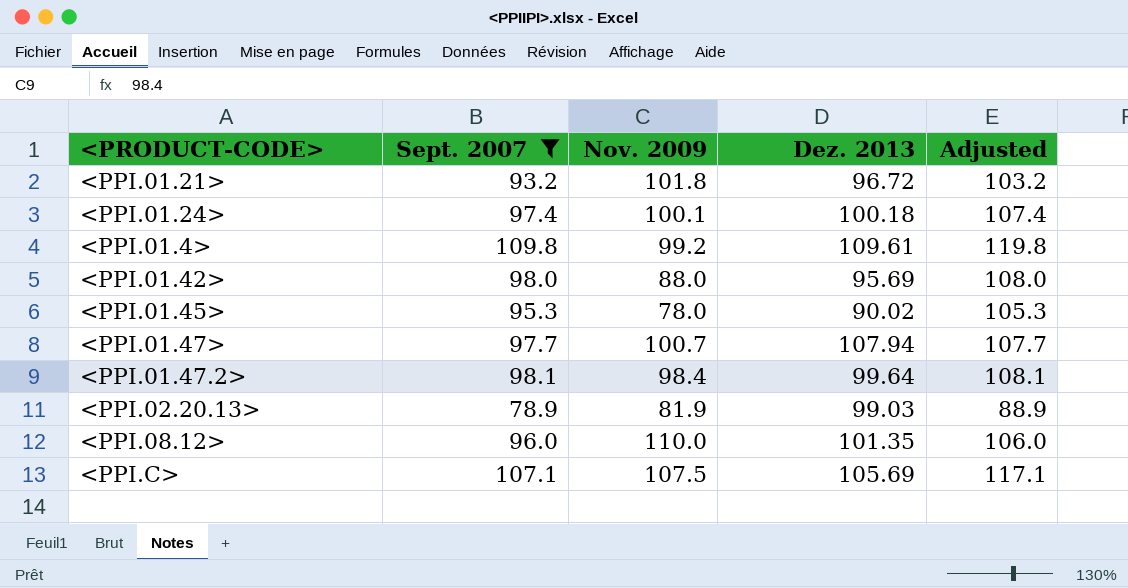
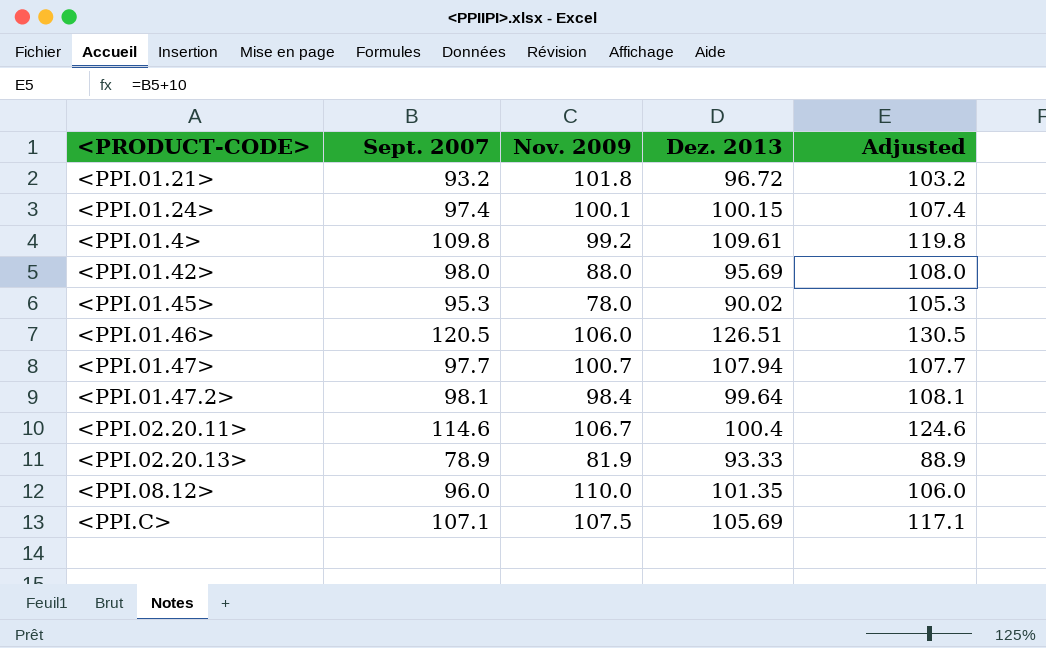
filter: Sept. 2007 <= 109.8 -> none
<PPI.01.24> | Dez. 2013: 100.18 -> 100.15
<PPI.02.20.13> | Dez. 2013: 99.03 -> 93.33

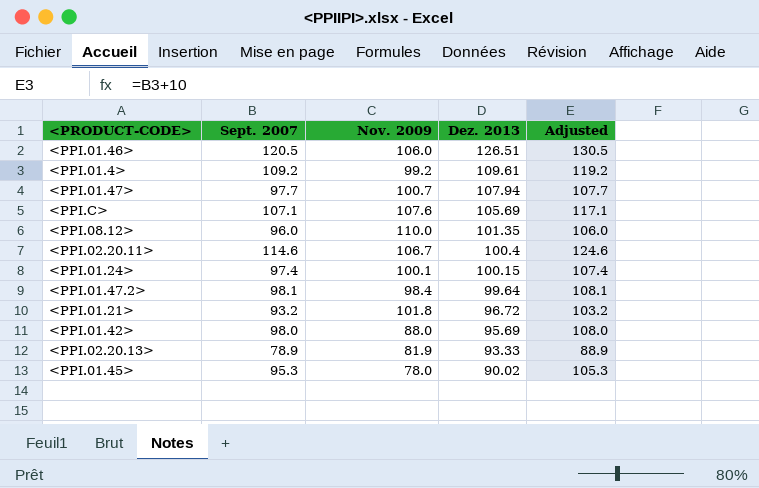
row order: none -> Dez. 2013 descending
<PPI.01.4> | Sept. 2007: 109.8 -> 109.2
<PPI.01.4> | Adjusted: 119.8 -> 119.2
<PPI.C> | Nov. 2009: 107.5 -> 107.6

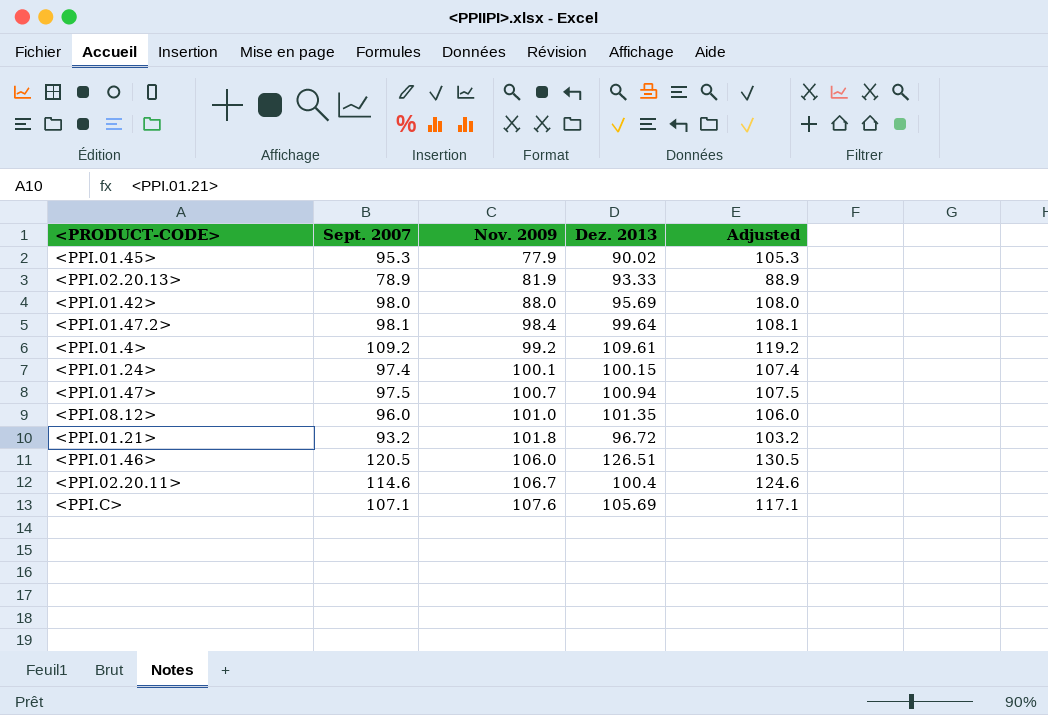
row order: Dez. 2013 descending -> Nov. 2009 ascending
<PPI.01.45> | Nov. 2009: 78.0 -> 77.9
<PPI.01.47> | Sept. 2007: 97.7 -> 97.5
<PPI.01.47> | Dez. 2013: 107.94 -> 100.94
<PPI.01.47> | Adjusted: 107.7 -> 107.5
<PPI.08.12> | Nov. 2009: 110.0 -> 101.0

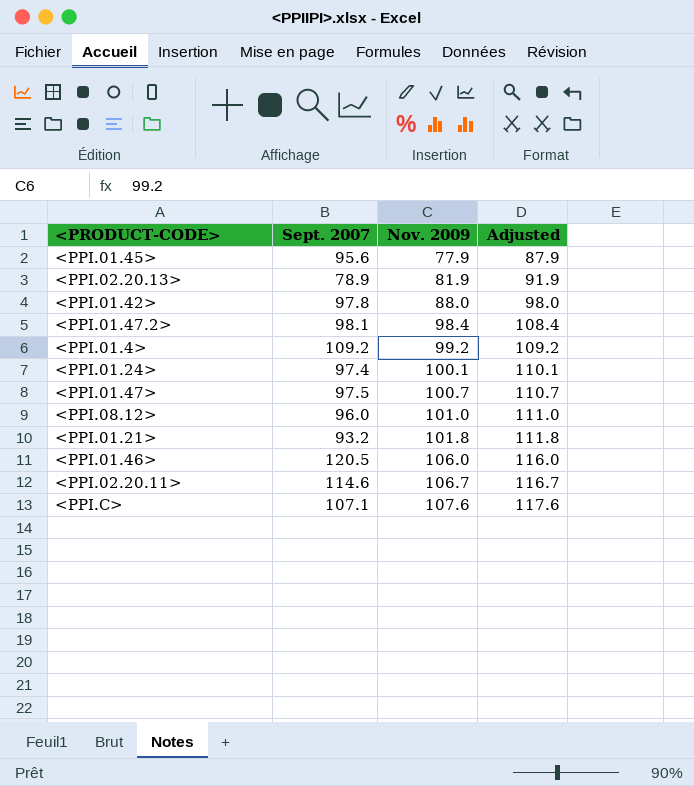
column Dez. 2013 | position: 4 -> none
column Adjusted | formula: [Sept. 2007] + 10 -> [Nov. 2009] + 10
<PPI.01.45> | Sept. 2007: 95.3 -> 95.6
<PPI.01.42> | Sept. 2007: 98.0 -> 97.8

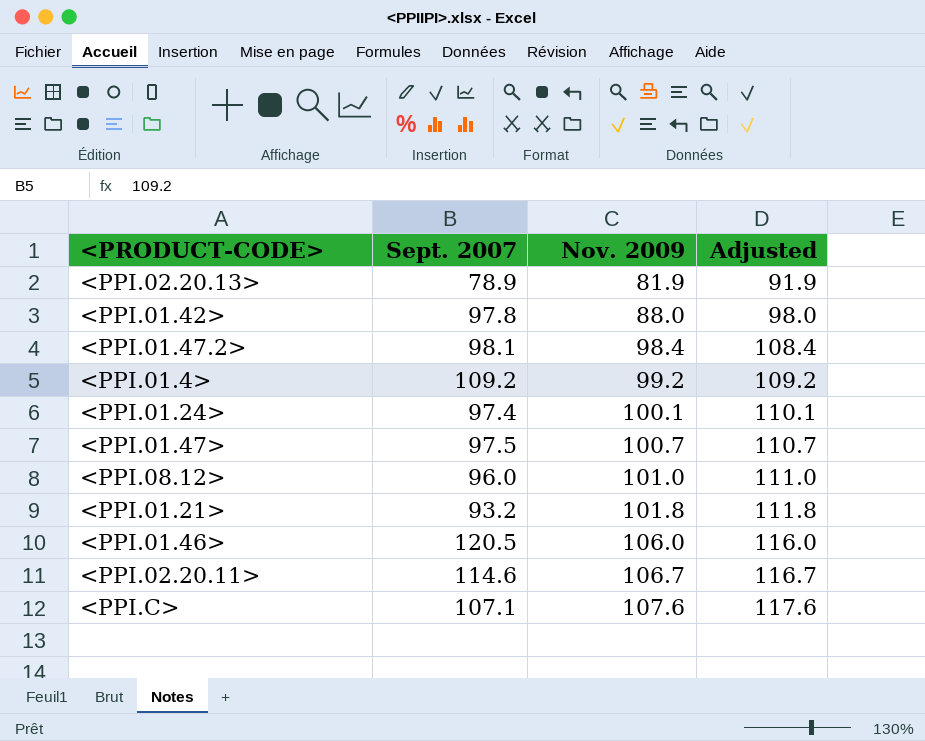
row <PPI.01.45>: 95.6 | 77.9 | 87.9 -> none

